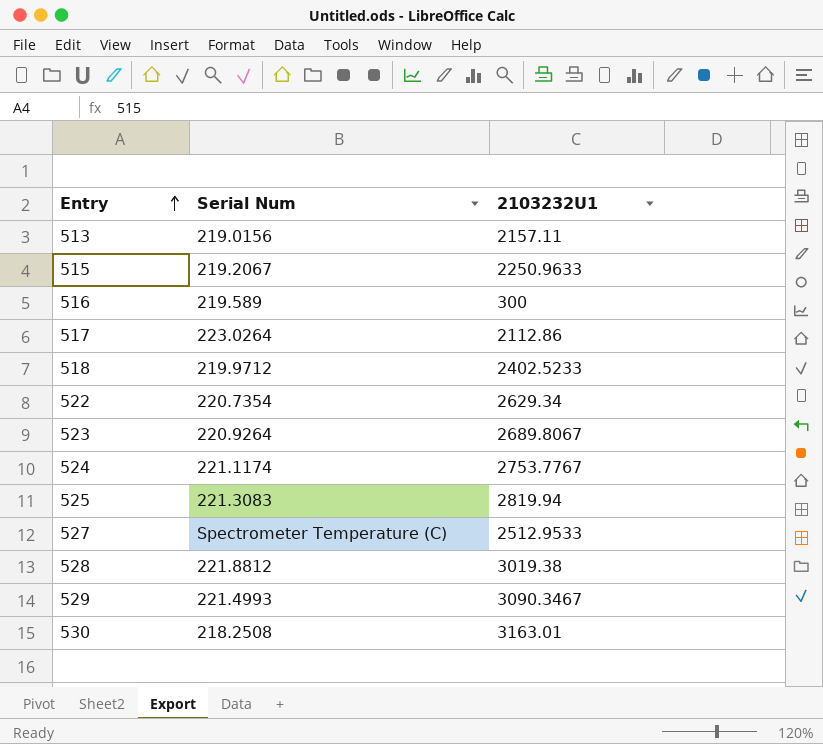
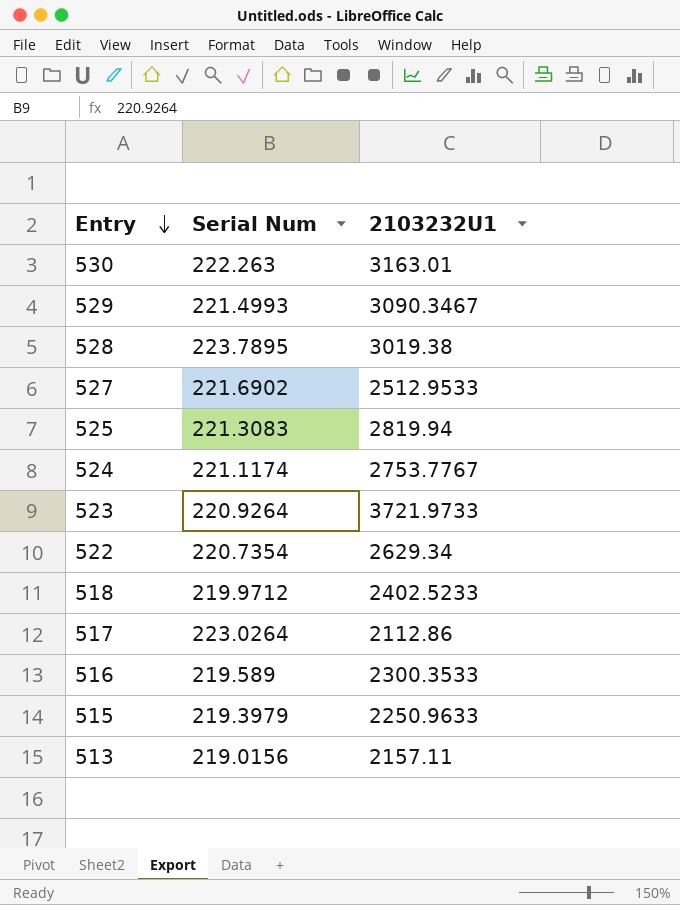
row order: Entry ascending -> Entry descending
530 | Serial Num: 218.2508 -> 222.263
528 | Serial Num: 221.8812 -> 223.7895
527 | Serial Num: Spectrometer Temperature (C) -> 221.6902
523 | 2103232U1: 2689.8067 -> 3721.9733
516 | 2103232U1: 300 -> 2300.3533
515 | Serial Num: 219.2067 -> 219.3979

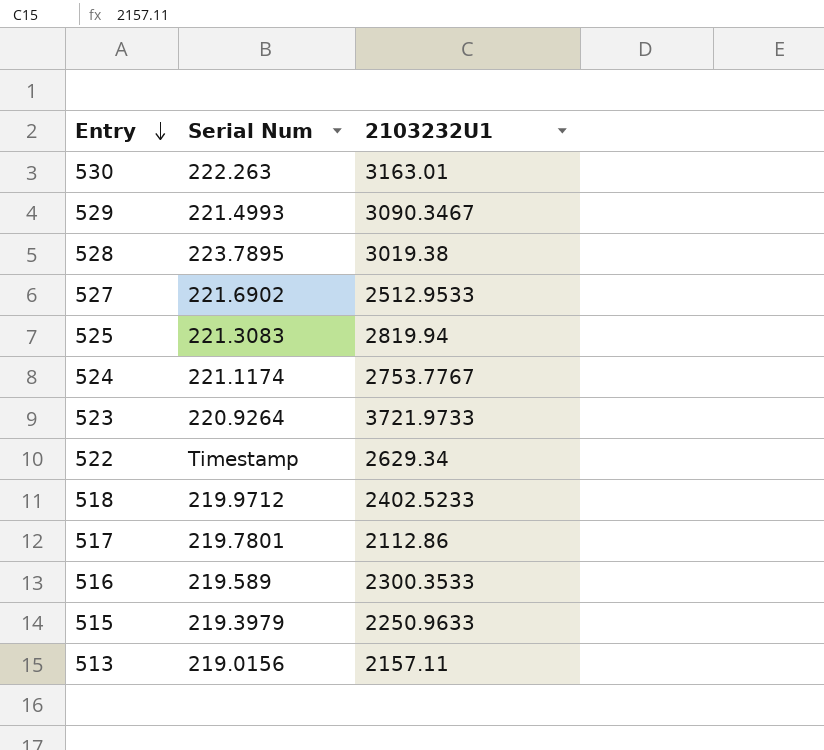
522 | Serial Num: 220.7354 -> Timestamp
517 | Serial Num: 223.0264 -> 219.7801

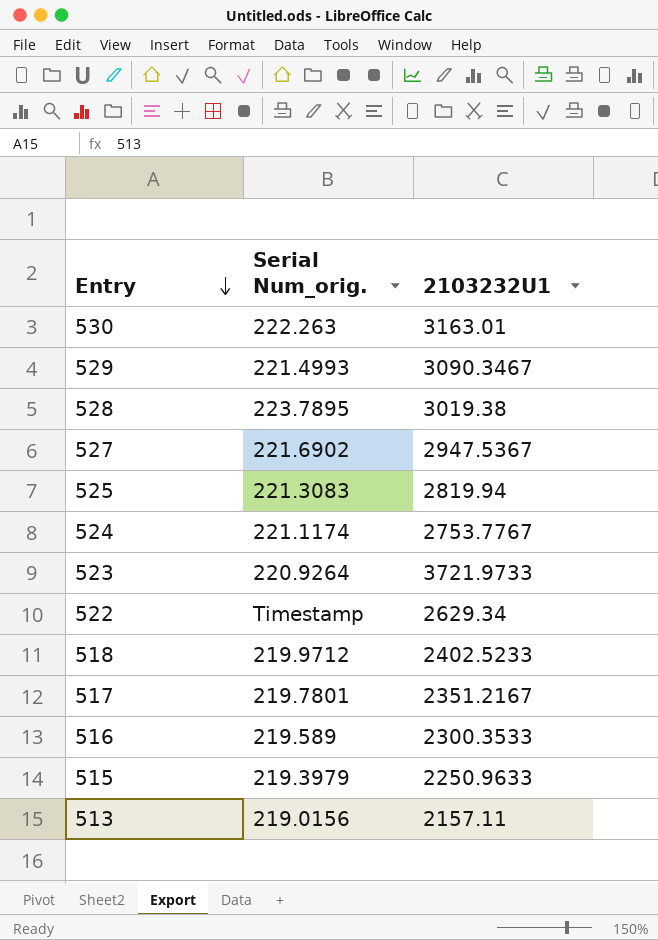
column name: Serial Num -> Serial Num_orig.
527 | 2103232U1: 2512.9533 -> 2947.5367
517 | 2103232U1: 2112.86 -> 2351.2167

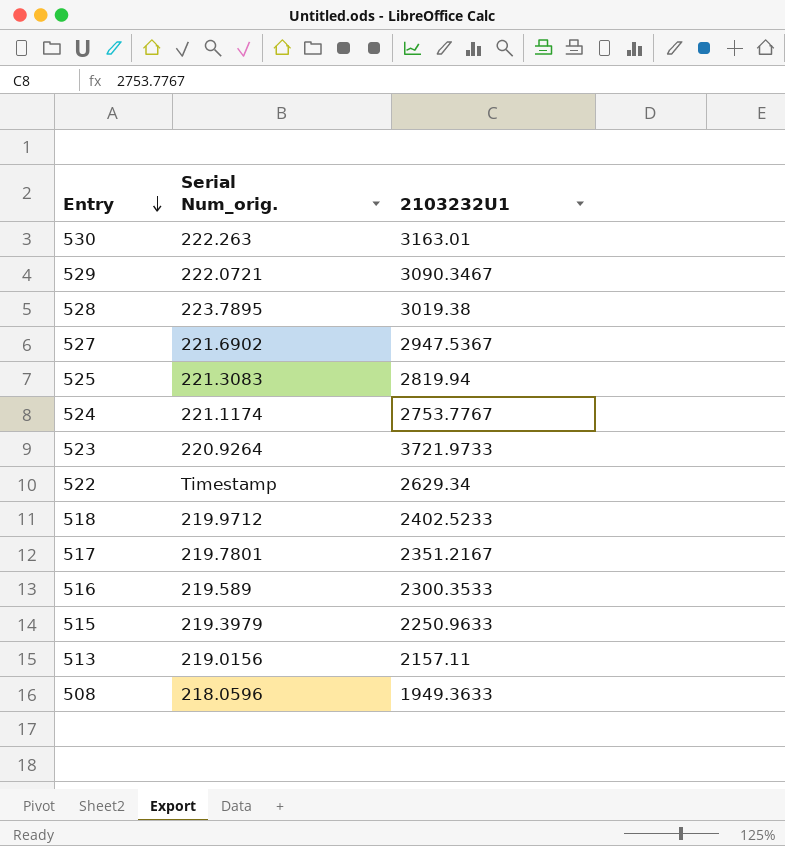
529 | Serial Num_orig.: 221.4993 -> 222.0721
row 508: none -> 218.0596 | 1949.3633

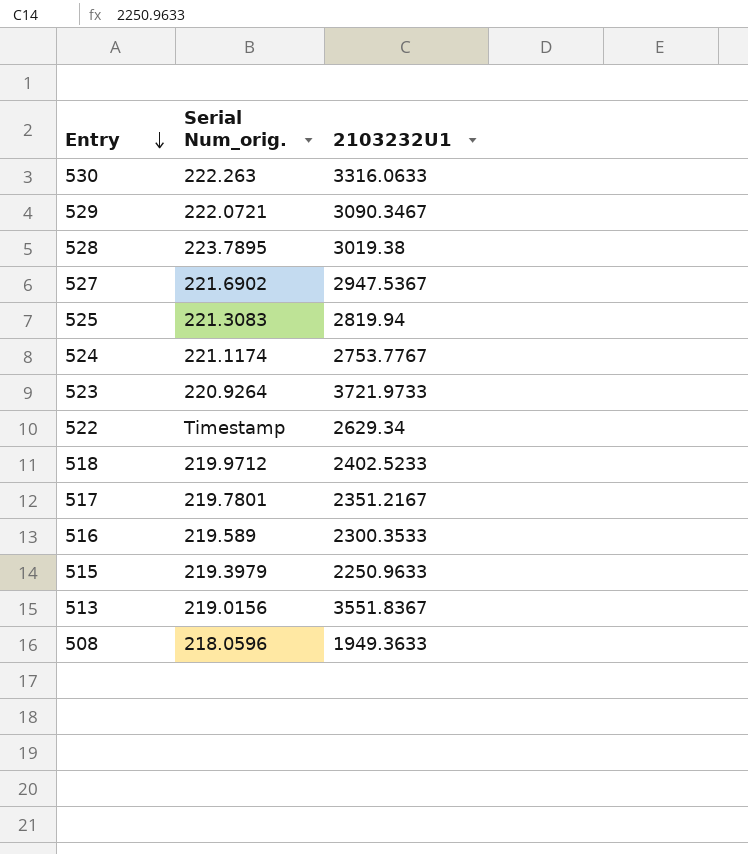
530 | 2103232U1: 3163.01 -> 3316.0633
513 | 2103232U1: 2157.11 -> 3551.8367

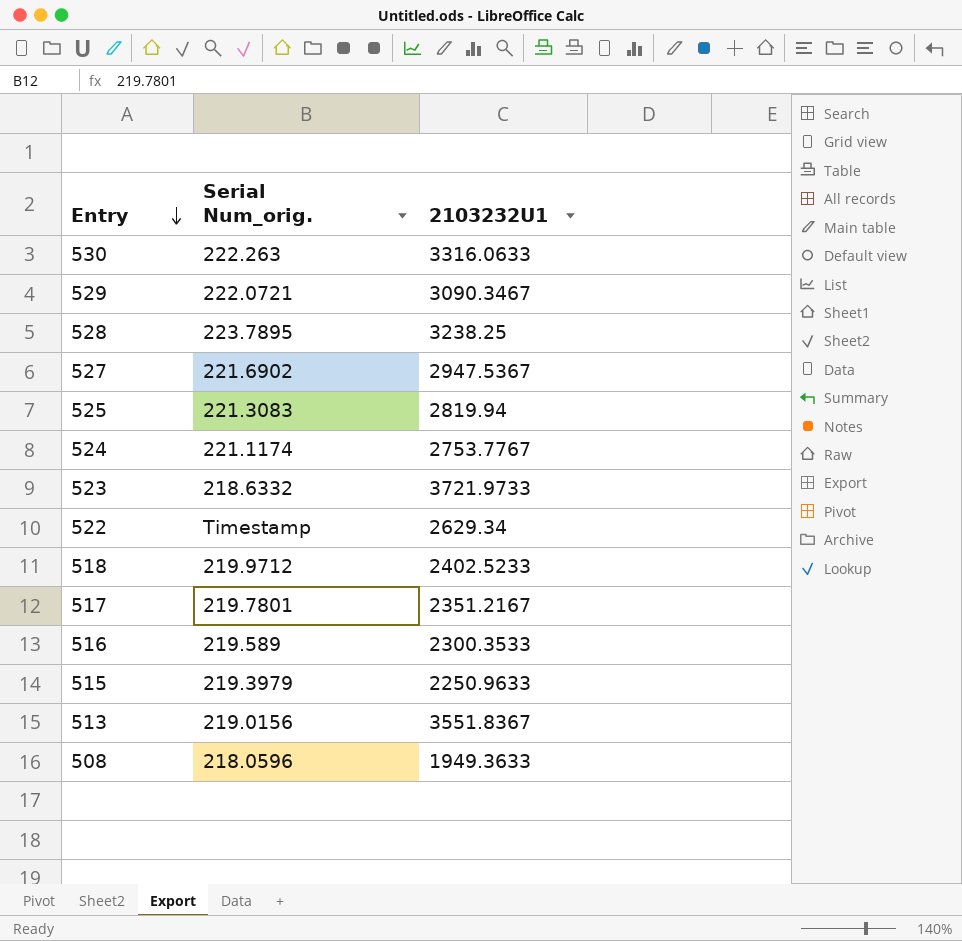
528 | 2103232U1: 3019.38 -> 3238.25
523 | Serial Num_orig.: 220.9264 -> 218.6332

